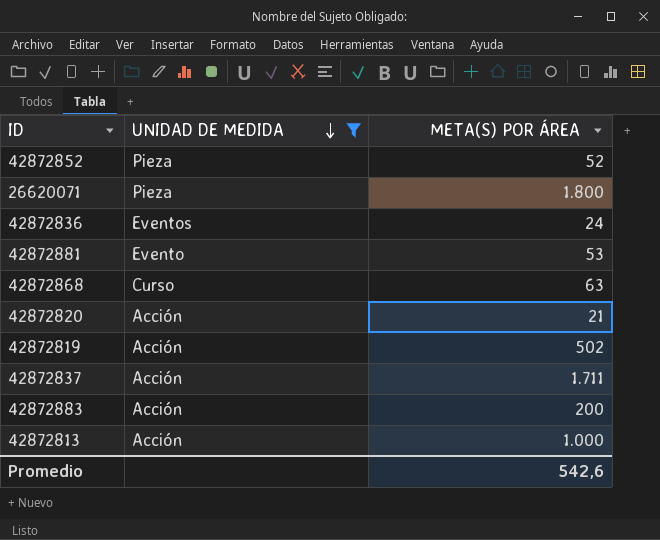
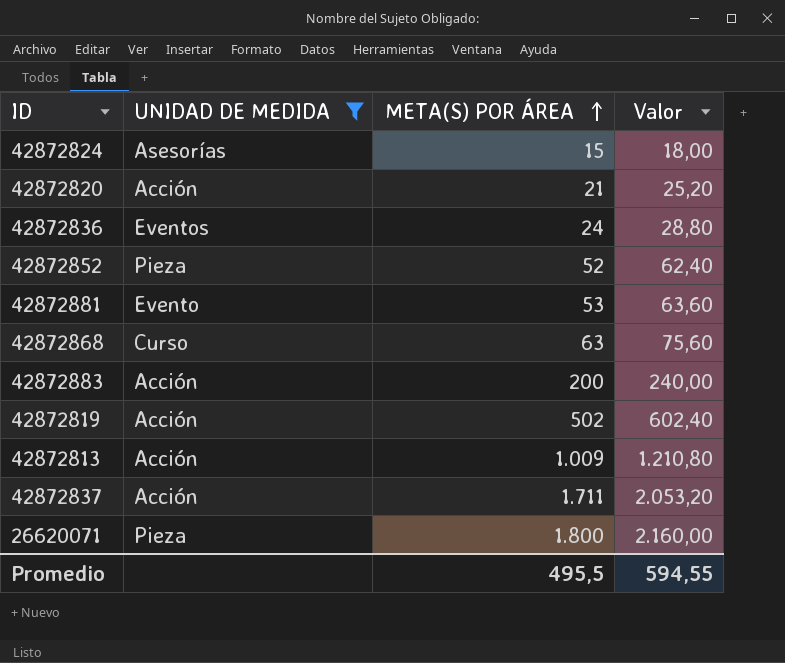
row order: UNIDAD DE MEDIDA descending -> META(S) POR ÁREA ascending
column Valor | formula: none -> [META(S) POR ÁREA] * 1,2
row 42872824: none -> Asesorías | 15 | 18,00
42872813 | META(S) POR ÁREA: 1.000 -> 1.009
Promedio | META(S) POR ÁREA: 542,6 -> 495,5

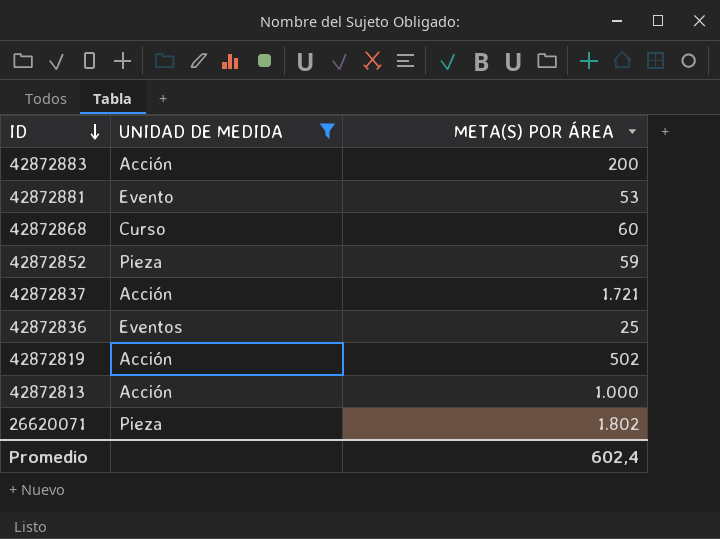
row order: META(S) POR ÁREA ascending -> ID descending
column Valor | formula: [META(S) POR ÁREA] * 1,2 -> none
row 42872824: Asesorías | 15 | 18,00 -> none
row 42872820: Acción | 21 | 25,20 -> none
42872868 | META(S) POR ÁREA: 63 -> 60
42872852 | META(S) POR ÁREA: 52 -> 59
42872837 | META(S) POR ÁREA: 1.711 -> 1.721
42872836 | META(S) POR ÁREA: 24 -> 25
42872813 | META(S) POR ÁREA: 1.009 -> 1.000
26620071 | META(S) POR ÁREA: 1.800 -> 1.802
Promedio | META(S) POR ÁREA: 495,5 -> 602,4

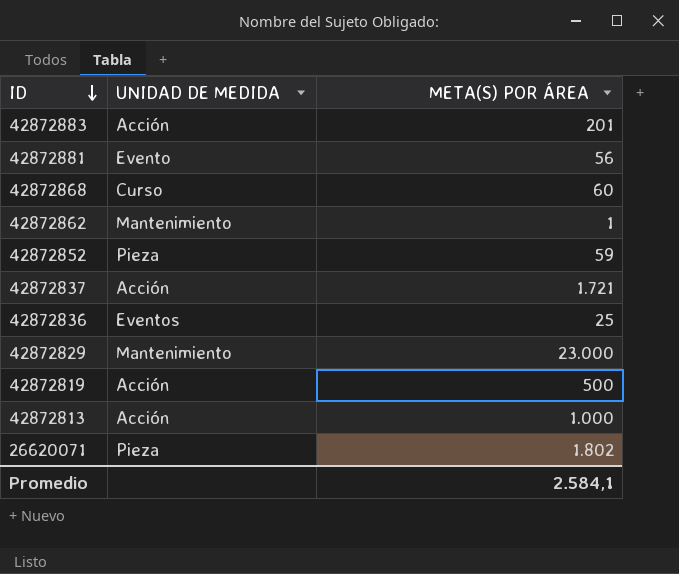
filter: UNIDAD DE MEDIDA != Mantenimiento -> none
42872883 | META(S) POR ÁREA: 200 -> 201
42872881 | META(S) POR ÁREA: 53 -> 56
42872819 | META(S) POR ÁREA: 502 -> 500
Promedio | META(S) POR ÁREA: 602,4 -> 2.584,1

